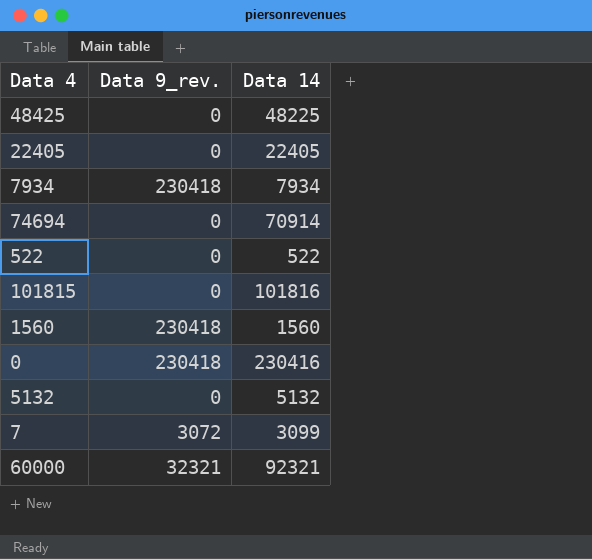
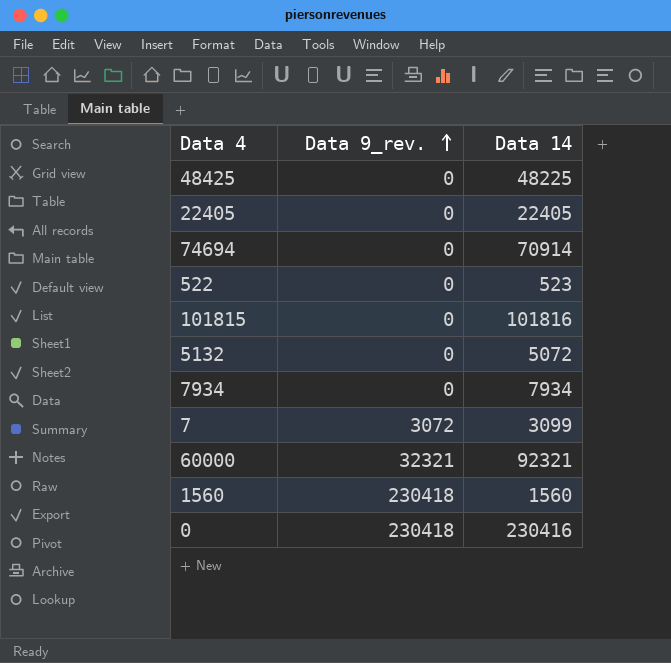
row order: none -> Data 9_rev. ascending
522 | Data 14: 522 -> 523
5132 | Data 14: 5132 -> 5072
7934 | Data 9_rev.: 230418 -> 0

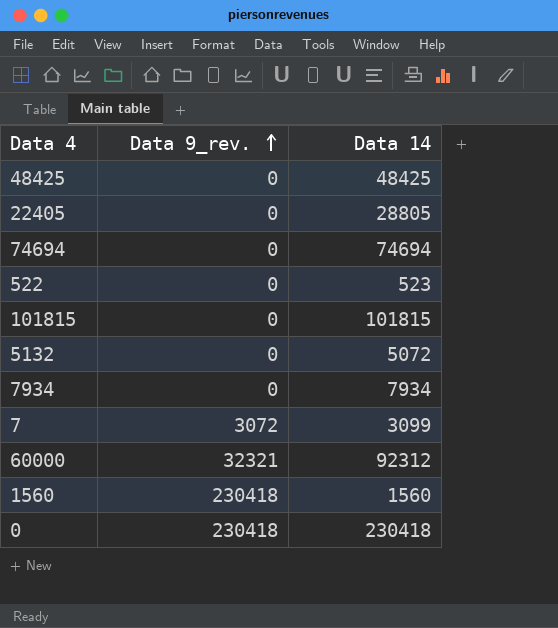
48425 | Data 14: 48225 -> 48425
22405 | Data 14: 22405 -> 28805
74694 | Data 14: 70914 -> 74694
101815 | Data 14: 101816 -> 101815
60000 | Data 14: 92321 -> 92312
0 | Data 14: 230416 -> 230418

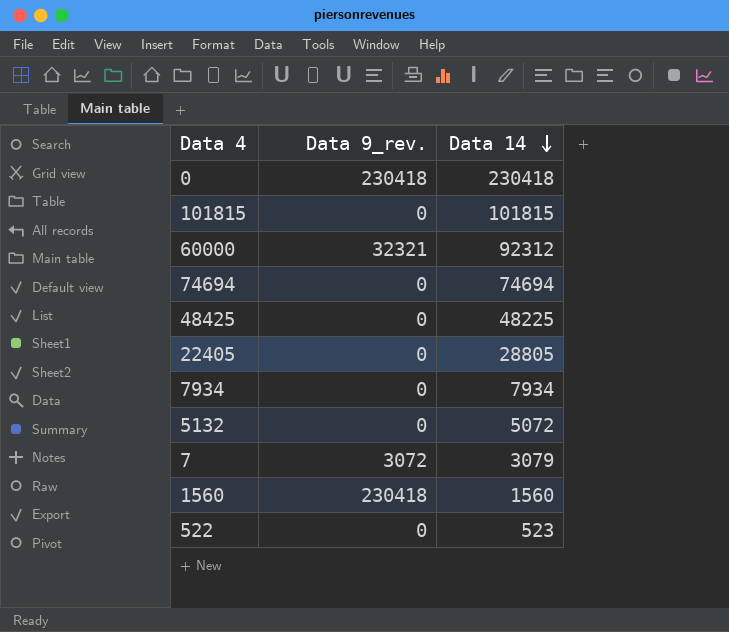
row order: Data 9_rev. ascending -> Data 14 descending
48425 | Data 14: 48425 -> 48225
7 | Data 14: 3099 -> 3079

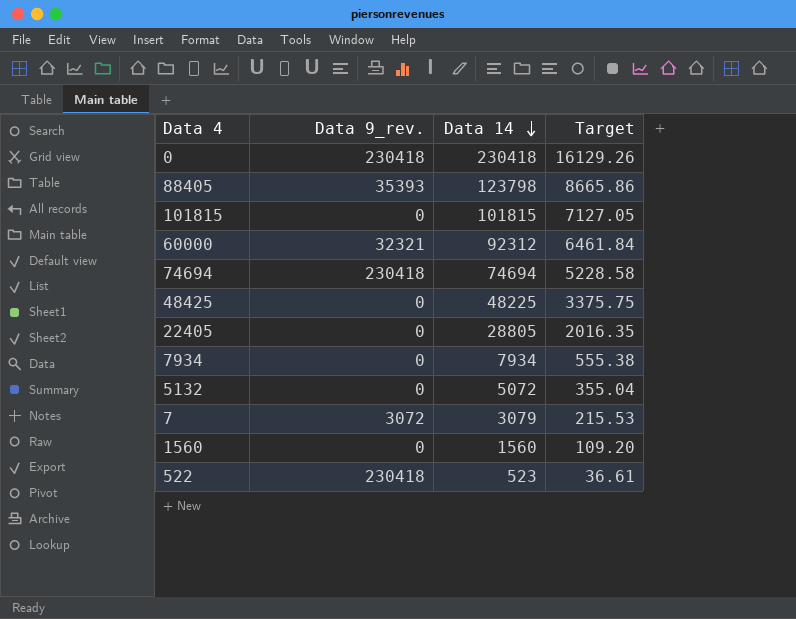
column Target | formula: none -> [Data 14] * 0.07
row 88405: none -> 35393 | 123798 | 8665.86
74694 | Data 9_rev.: 0 -> 230418
1560 | Data 9_rev.: 230418 -> 0
522 | Data 9_rev.: 0 -> 230418

